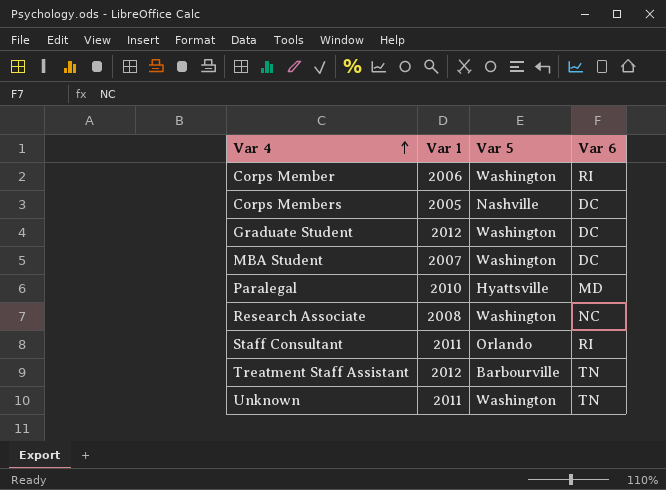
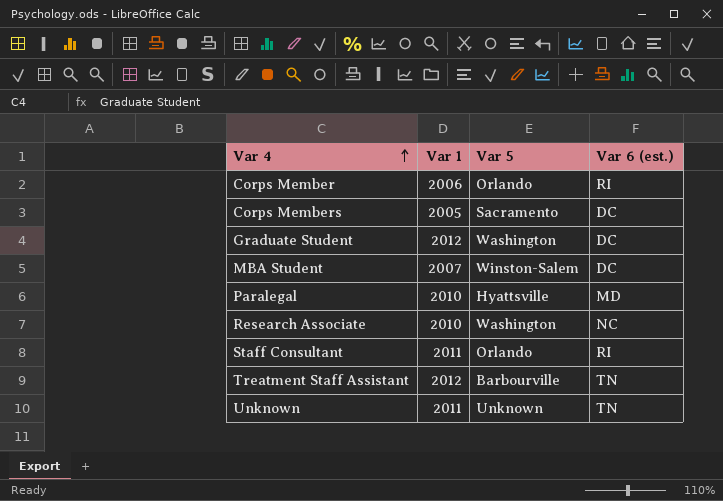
column name: Var 6 -> Var 6 (est.)
Corps Member | Var 5: Washington -> Orlando
Corps Members | Var 5: Nashville -> Sacramento
MBA Student | Var 5: Washington -> Winston-Salem
Research Associate | Var 1: 2008 -> 2010
Unknown | Var 5: Washington -> Unknown

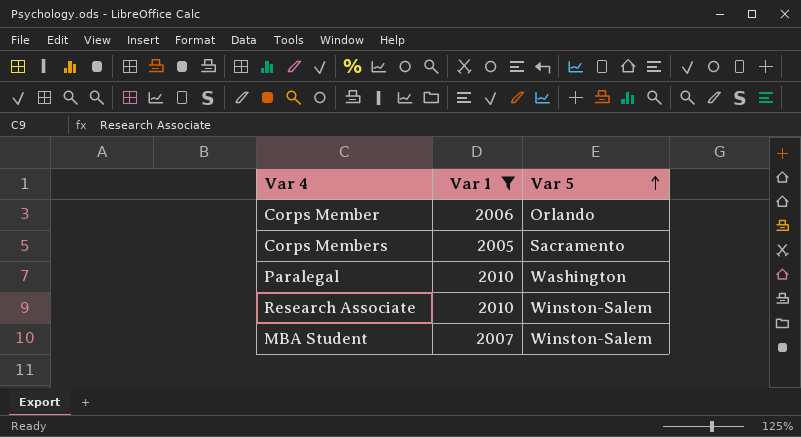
filter: none -> Var 1 <= 2010
row order: Var 4 ascending -> Var 5 ascending
column Var 6 (est.) | position: 4 -> none
Paralegal | Var 5: Hyattsville -> Washington
Research Associate | Var 5: Washington -> Winston-Salem

